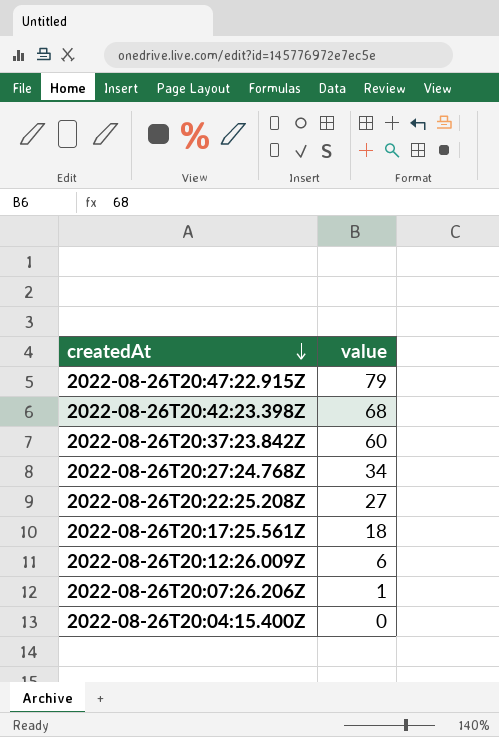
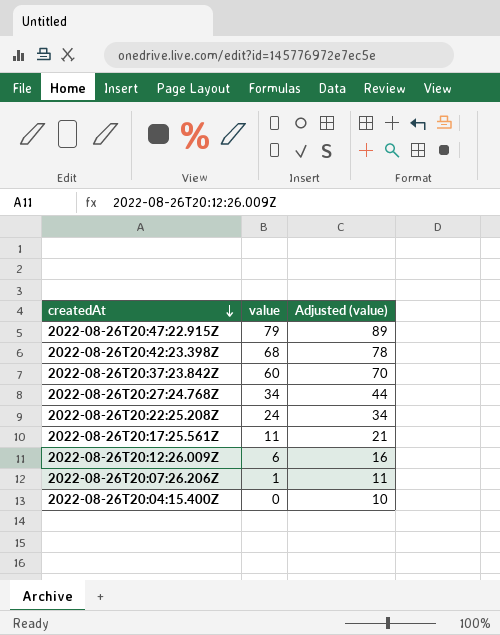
column Adjusted (value) | formula: none -> [value] + 10
2022-08-26T20:22:25.208Z | value: 27 -> 24
2022-08-26T20:17:25.561Z | value: 18 -> 11

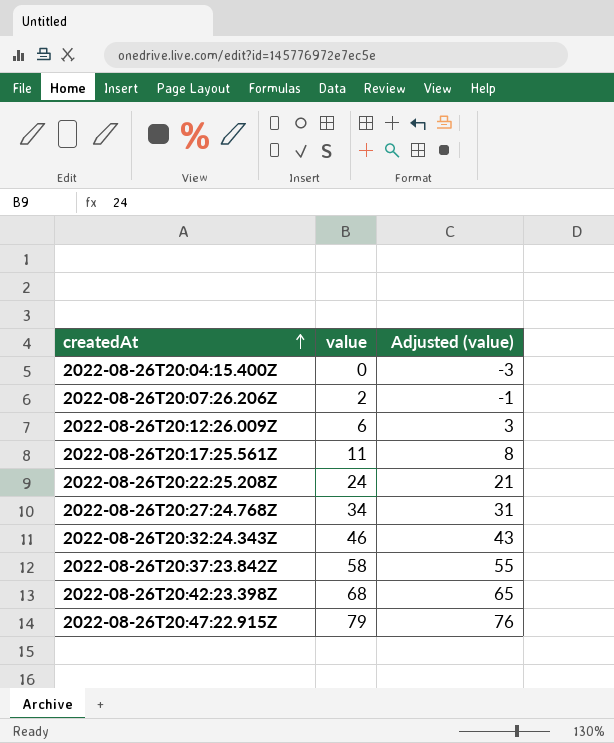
row order: createdAt descending -> createdAt ascending
column Adjusted (value) | formula: [value] + 10 -> [value] - 3
2022-08-26T20:07:26.206Z | value: 1 -> 2
row 2022-08-26T20:32:24.343Z: none -> 46 | 43
2022-08-26T20:37:23.842Z | value: 60 -> 58

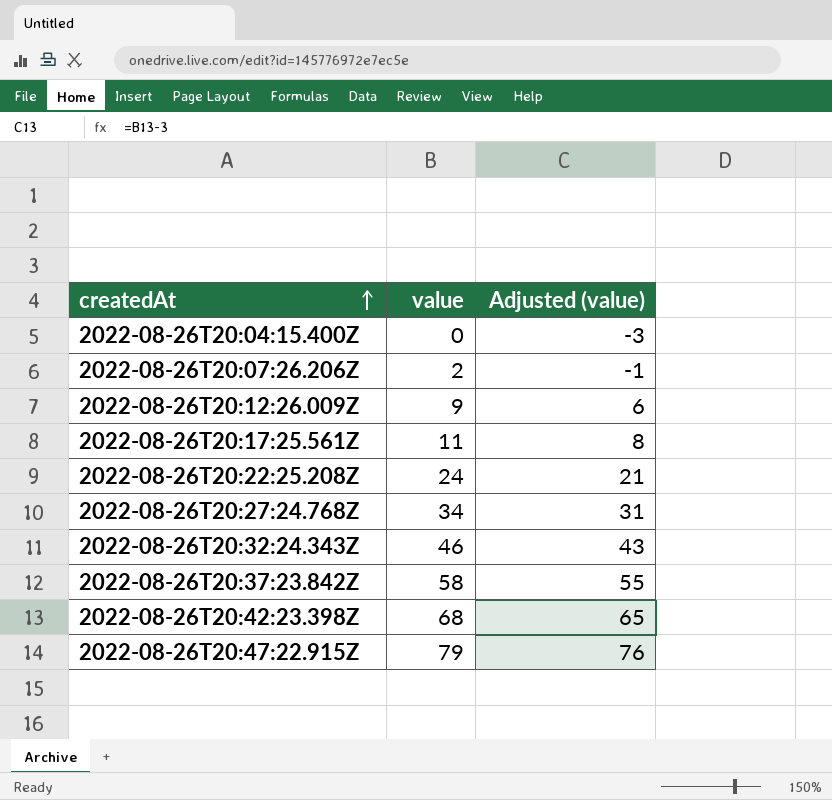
2022-08-26T20:12:26.009Z | value: 6 -> 9
2022-08-26T20:12:26.009Z | Adjusted (value): 3 -> 6

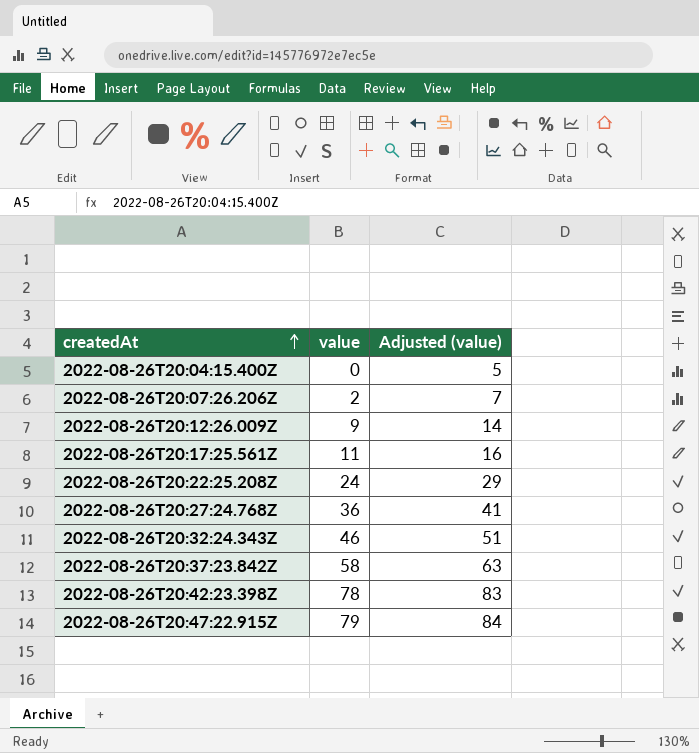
column Adjusted (value) | formula: [value] - 3 -> [value] + 5
2022-08-26T20:27:24.768Z | value: 34 -> 36
2022-08-26T20:42:23.398Z | value: 68 -> 78

